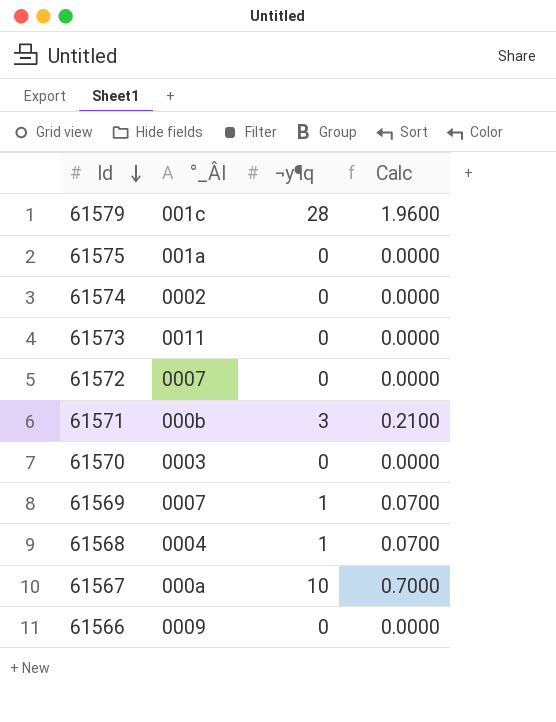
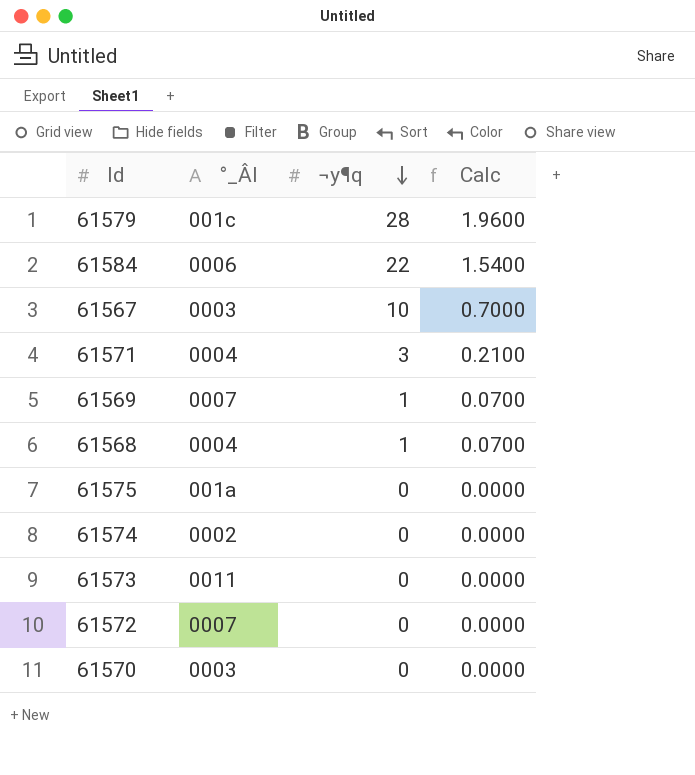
row order: Id descending -> ¬y¶q descending
row 61566: 0009 | 0 | 0.0000 -> none
row 61584: none -> 0006 | 22 | 1.5400
61567 | °_ÂI: 000a -> 0003
61571 | °_ÂI: 000b -> 0004

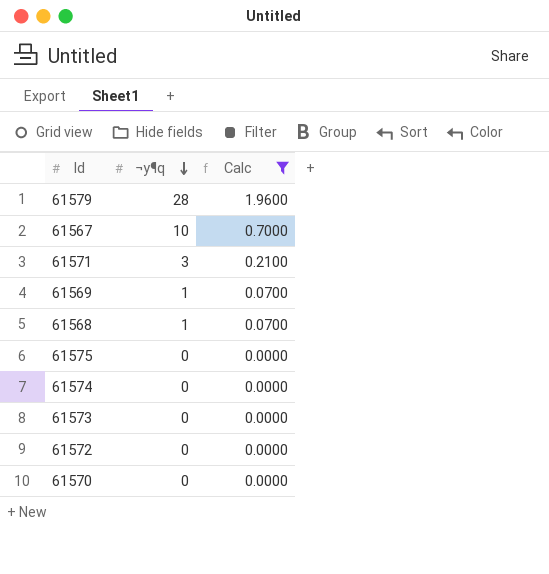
filter: none -> Calc != 1.5400
column °_ÂI | position: 2 -> none

